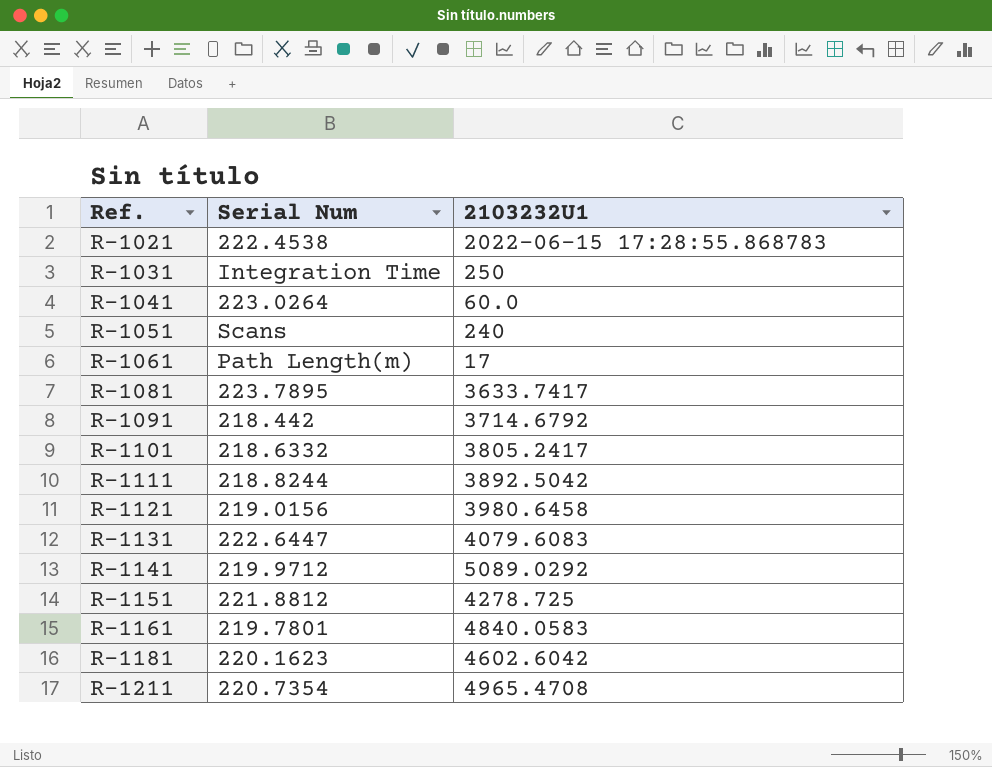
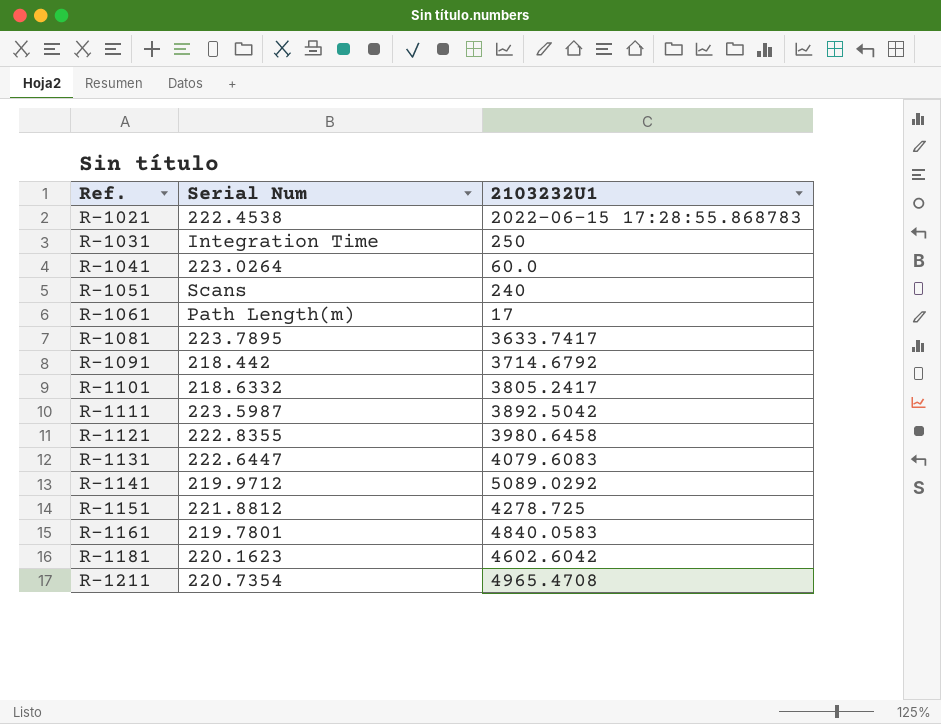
R-1111 | Serial Num: 218.8244 -> 223.5987
R-1121 | Serial Num: 219.0156 -> 222.8355

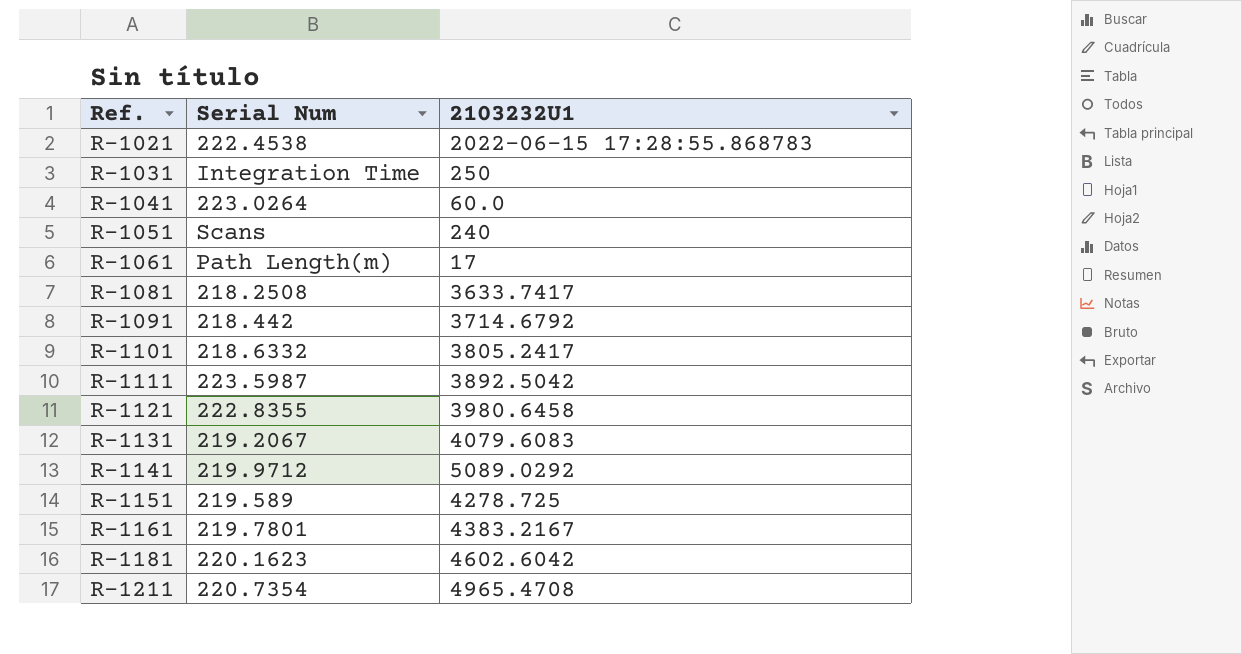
R-1081 | Serial Num: 223.7895 -> 218.2508
R-1131 | Serial Num: 222.6447 -> 219.2067
R-1151 | Serial Num: 221.8812 -> 219.589
R-1161 | 2103232U1: 4840.0583 -> 4383.2167

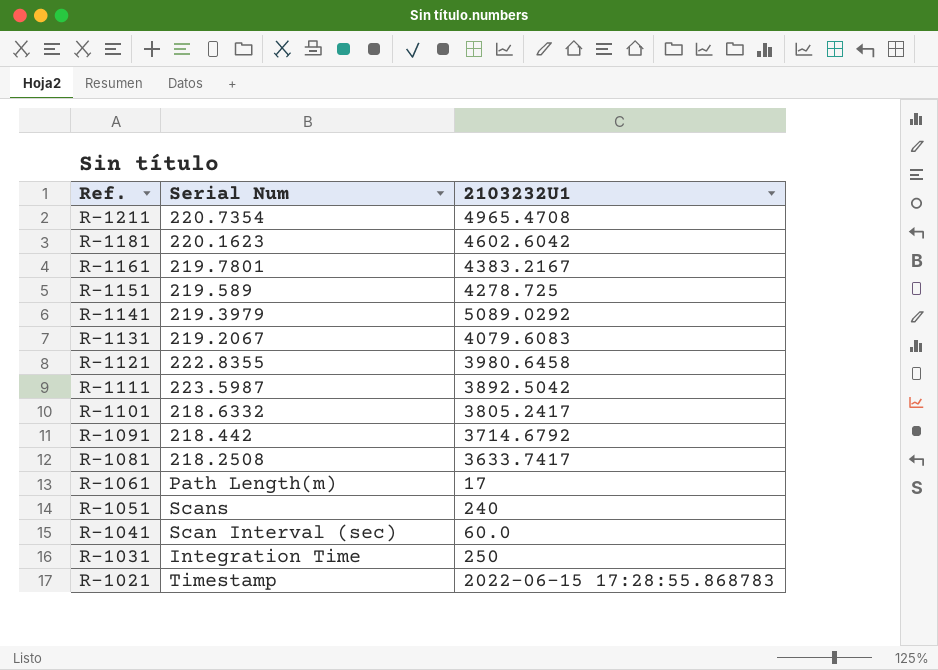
row order: Ref. ascending -> Ref. descending
R-1141 | Serial Num: 219.9712 -> 219.3979
R-1041 | Serial Num: 223.0264 -> Scan Interval (sec)
R-1021 | Serial Num: 222.4538 -> Timestamp

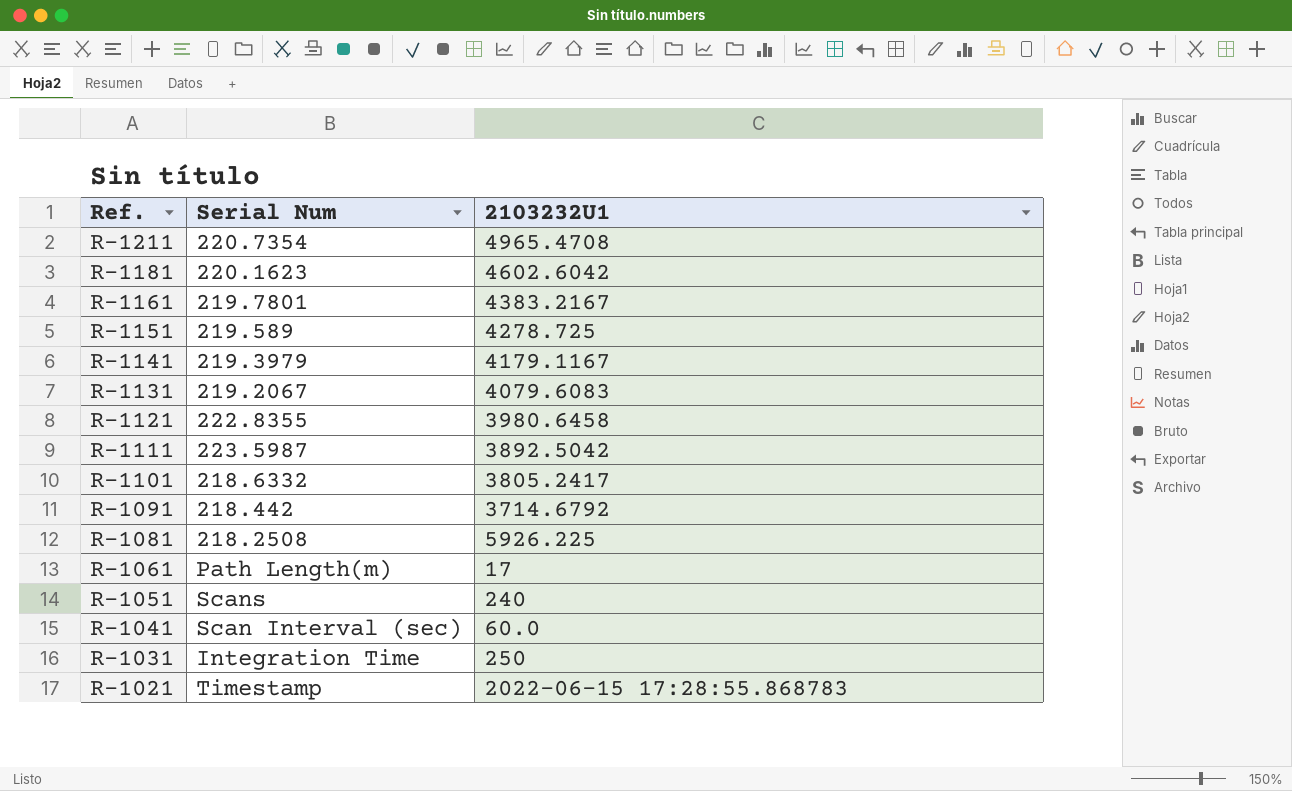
R-1141 | 2103232U1: 5089.0292 -> 4179.1167
R-1081 | 2103232U1: 3633.7417 -> 5926.225

